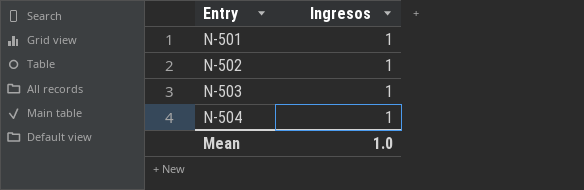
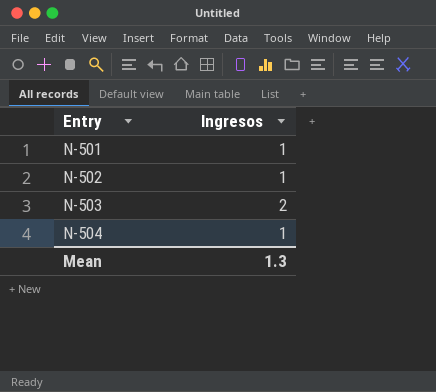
N-503 | Ingresos: 1 -> 2
Mean | Ingresos: 1.0 -> 1.3

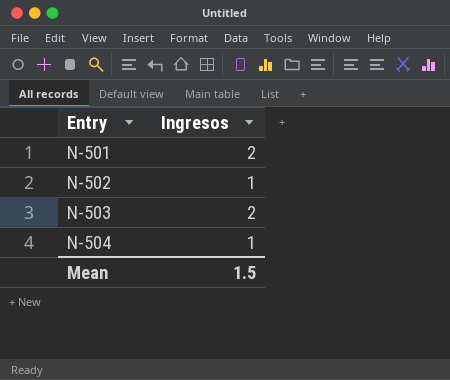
N-501 | Ingresos: 1 -> 2
Mean | Ingresos: 1.3 -> 1.5

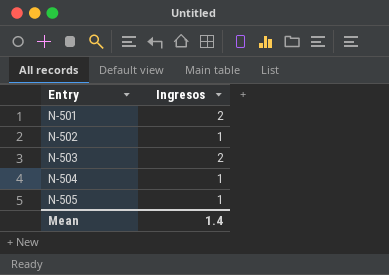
row N-505: none -> 1
Mean | Ingresos: 1.5 -> 1.4

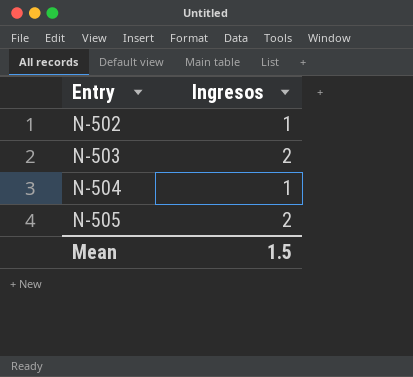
row N-501: 2 -> none
N-505 | Ingresos: 1 -> 2
Mean | Ingresos: 1.4 -> 1.5

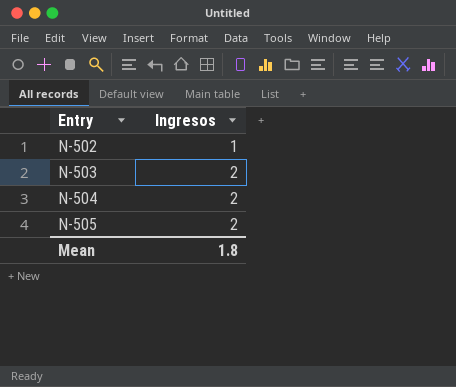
N-504 | Ingresos: 1 -> 2
Mean | Ingresos: 1.5 -> 1.8

